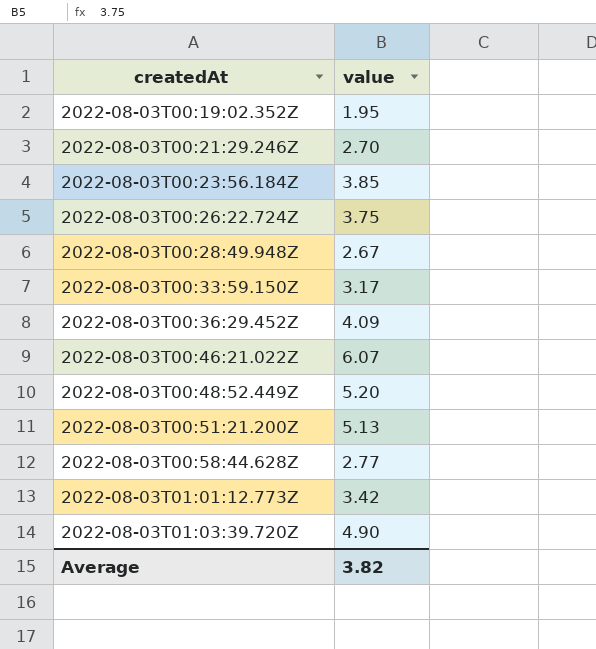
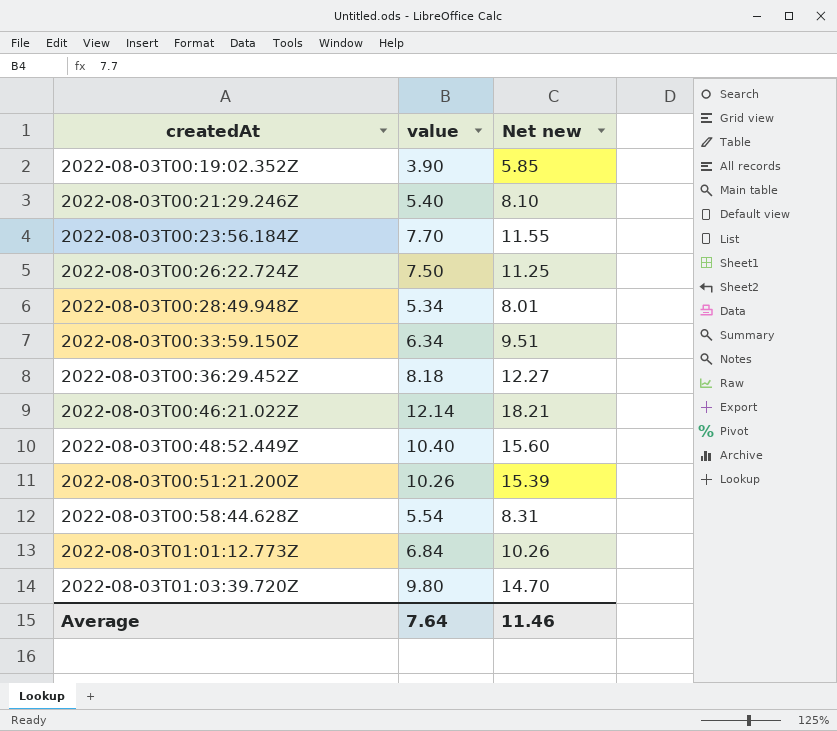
column Net new | formula: none -> [value] * 1.5
2022-08-03T00:19:02.352Z | value: 1.95 -> 3.90
2022-08-03T00:21:29.246Z | value: 2.70 -> 5.40
2022-08-03T00:23:56.184Z | value: 3.85 -> 7.70
2022-08-03T00:26:22.724Z | value: 3.75 -> 7.50
2022-08-03T00:28:49.948Z | value: 2.67 -> 5.34
2022-08-03T00:33:59.150Z | value: 3.17 -> 6.34
2022-08-03T00:36:29.452Z | value: 4.09 -> 8.18
2022-08-03T00:46:21.022Z | value: 6.07 -> 12.14
2022-08-03T00:48:52.449Z | value: 5.20 -> 10.40
2022-08-03T00:51:21.200Z | value: 5.13 -> 10.26
2022-08-03T00:58:44.628Z | value: 2.77 -> 5.54
2022-08-03T01:01:12.773Z | value: 3.42 -> 6.84
2022-08-03T01:03:39.720Z | value: 4.90 -> 9.80
Average | value: 3.82 -> 7.64

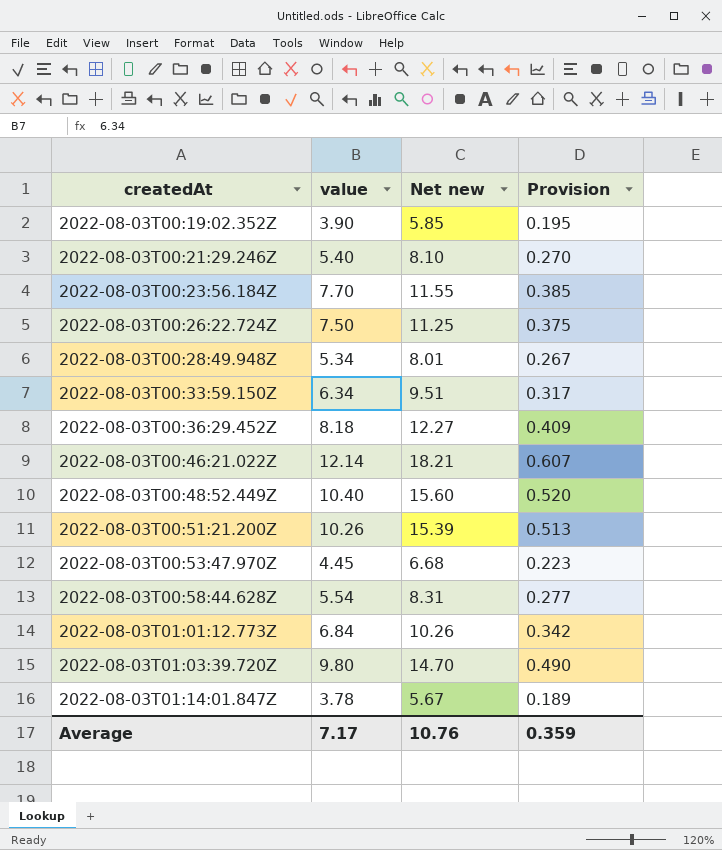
column Provision | formula: none -> [value] * 0.05
row 2022-08-03T00:53:47.970Z: none -> 4.45 | 6.68 | 0.223
row 2022-08-03T01:14:01.847Z: none -> 3.78 | 5.67 | 0.189
Average | value: 7.64 -> 7.17
Average | Net new: 11.46 -> 10.76

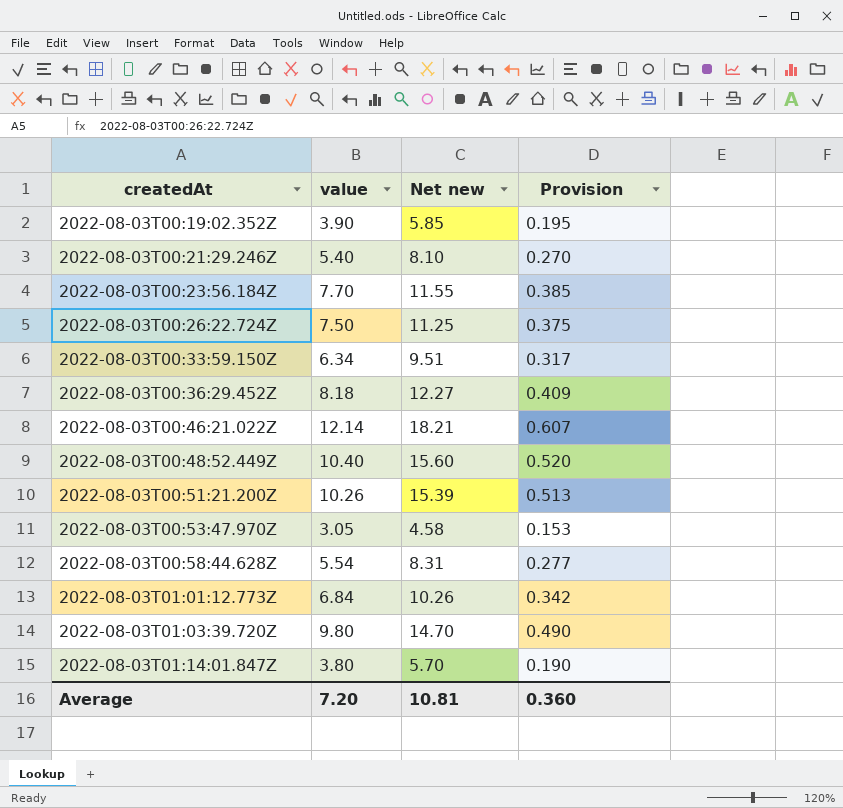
row 2022-08-03T00:28:49.948Z: 5.34 | 8.01 | 0.267 -> none
2022-08-03T00:53:47.970Z | value: 4.45 -> 3.05
2022-08-03T00:53:47.970Z | Net new: 6.68 -> 4.58
2022-08-03T00:53:47.970Z | Provision: 0.223 -> 0.153
2022-08-03T01:14:01.847Z | value: 3.78 -> 3.80
2022-08-03T01:14:01.847Z | Net new: 5.67 -> 5.70
2022-08-03T01:14:01.847Z | Provision: 0.189 -> 0.190
Average | value: 7.17 -> 7.20
Average | Net new: 10.76 -> 10.81
Average | Provision: 0.359 -> 0.360

